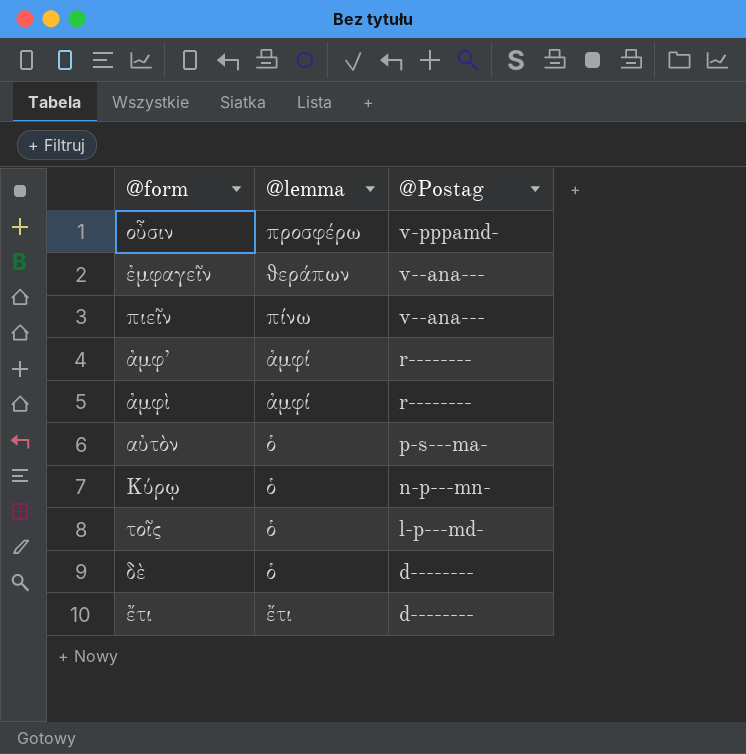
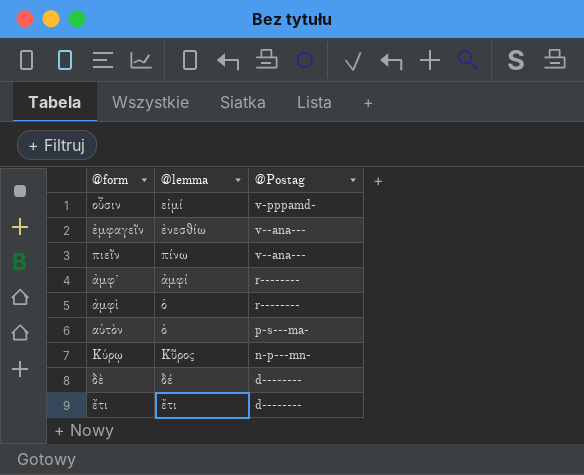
row τοῖς: ὁ | l-p---md- -> none
οὖσιν | @lemma: προσφέρω -> εἰμί
ἐμφαγεῖν | @lemma: θεράπων -> ἐνεσθίω
ἀμφὶ | @lemma: ἀμφί -> ὁ
Κύρῳ | @lemma: ὁ -> Κῦρος
δὲ | @lemma: ὁ -> δέ

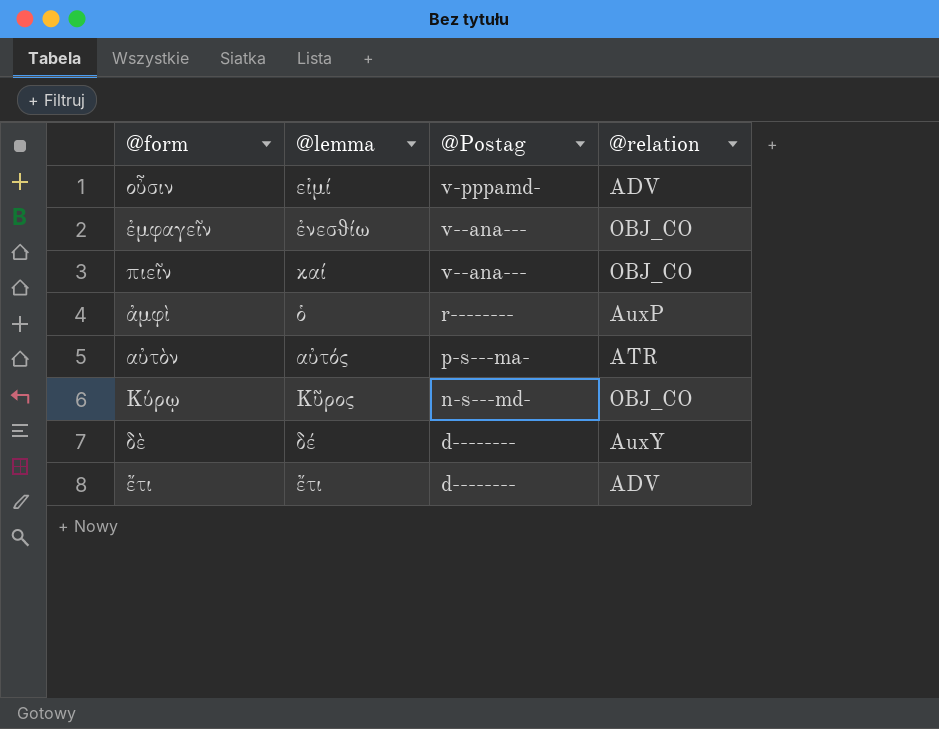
column @relation | position: none -> 4
row ἀμφ’: ἀμφί | r-------- -> none
πιεῖν | @lemma: πίνω -> καί
αὐτὸν | @lemma: ὁ -> αὐτός
Κύρῳ | @Postag: n-p---mn- -> n-s---md-

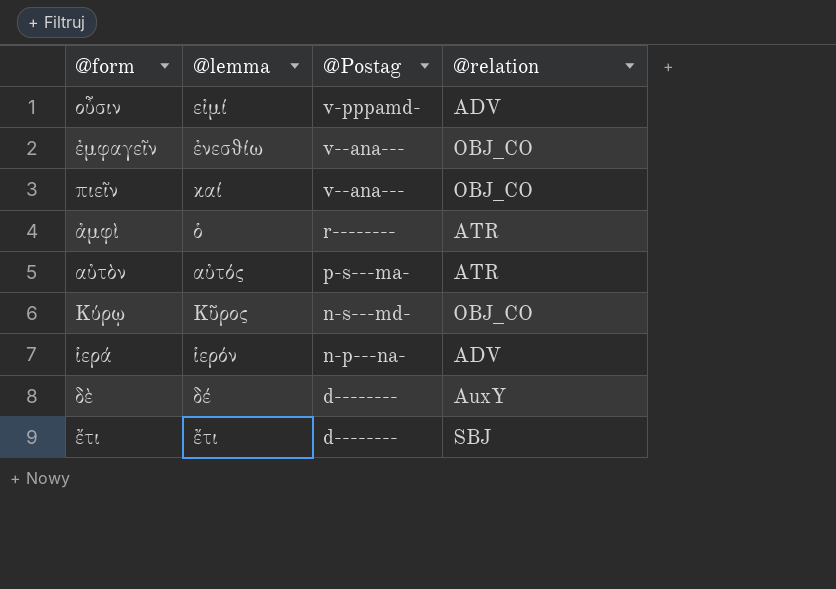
ἀμφὶ | @relation: AuxP -> ATR
row ἱερά: none -> ἱερόν | n-p---na- | ADV
ἔτι | @relation: ADV -> SBJ

